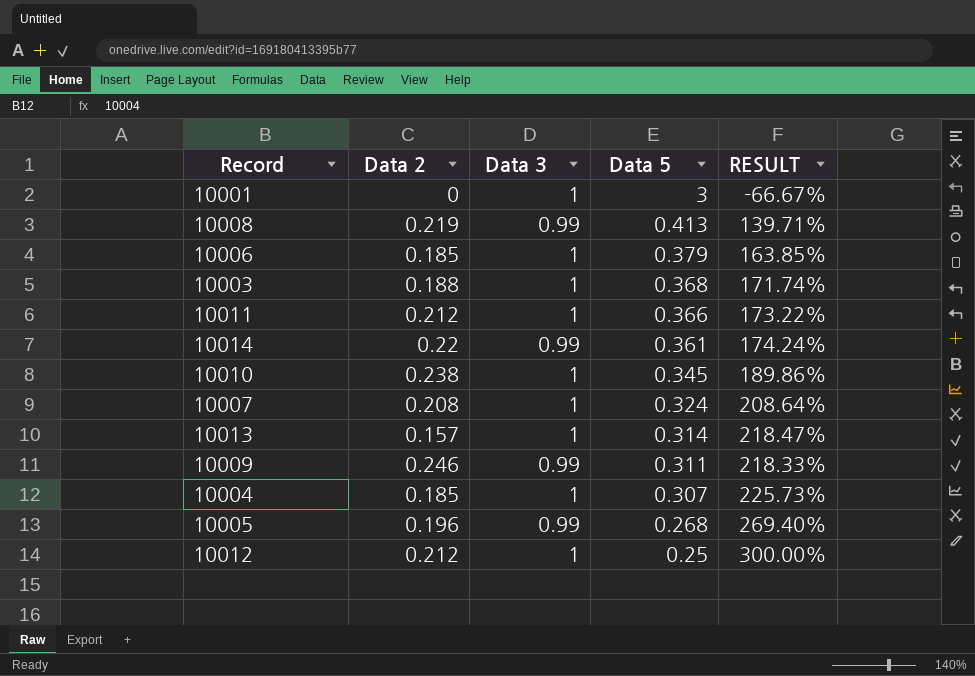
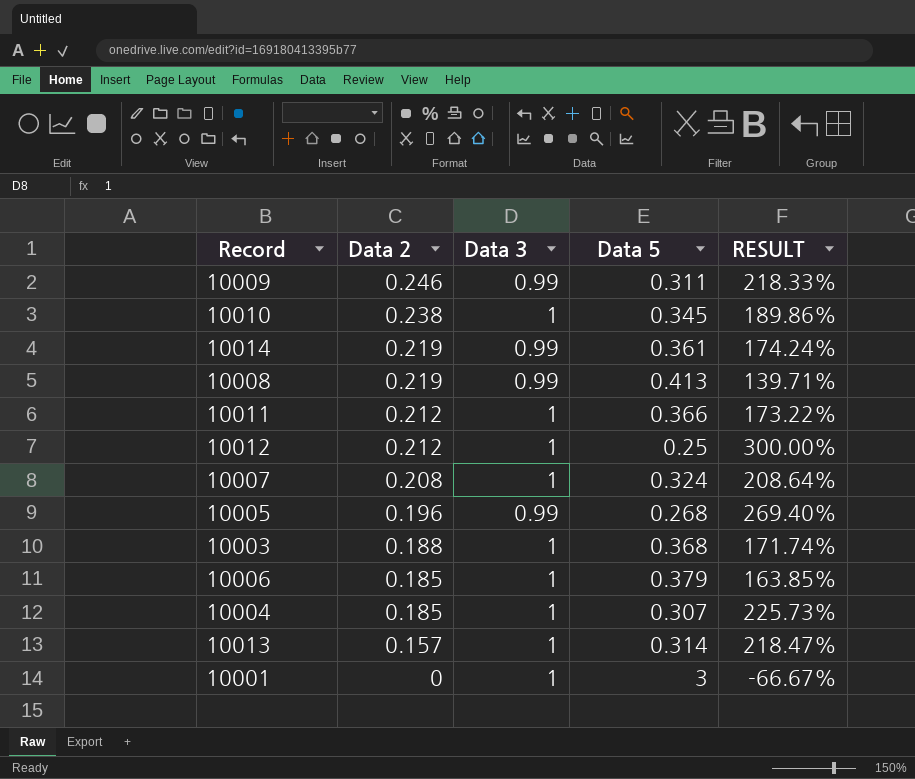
row order: Data 5 descending -> Data 2 descending
10014 | Data 2: 0.22 -> 0.219

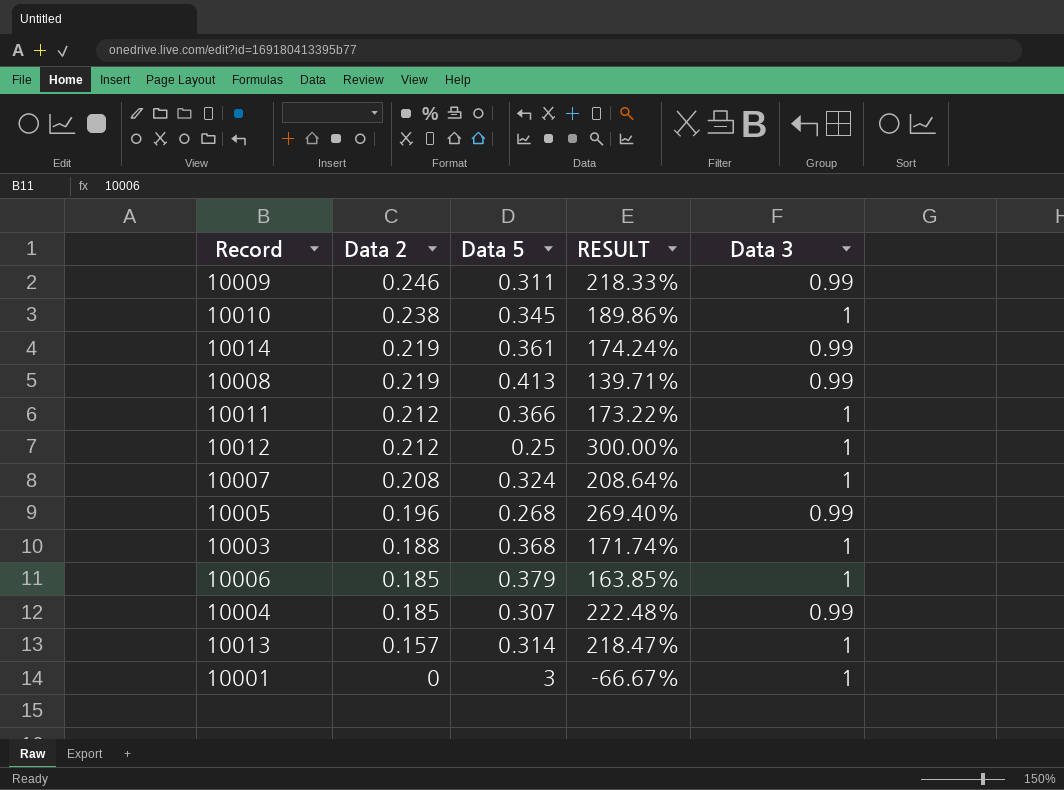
column Data 3 | position: 3 -> 5
10004 | RESULT: 225.73% -> 222.48%
10004 | Data 3: 1 -> 0.99

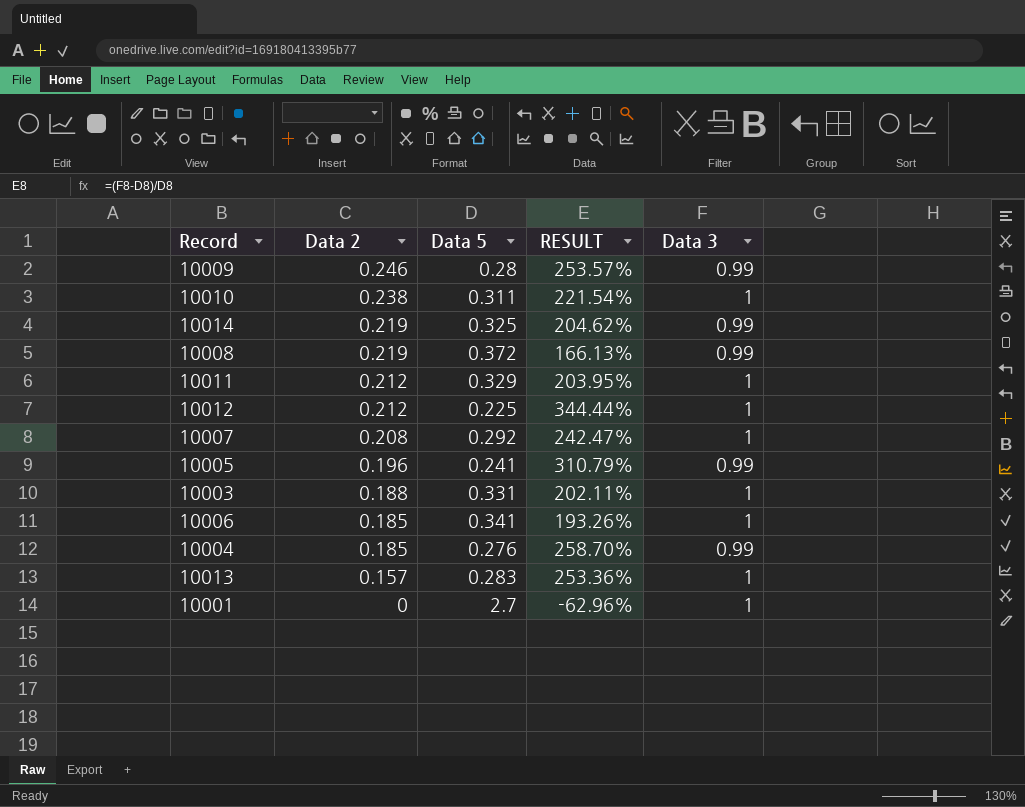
10009 | Data 5: 0.311 -> 0.28
10009 | RESULT: 218.33% -> 253.57%
10010 | Data 5: 0.345 -> 0.311
10010 | RESULT: 189.86% -> 221.54%
10014 | Data 5: 0.361 -> 0.325
10014 | RESULT: 174.24% -> 204.62%
10008 | Data 5: 0.413 -> 0.372
10008 | RESULT: 139.71% -> 166.13%
10011 | Data 5: 0.366 -> 0.329
10011 | RESULT: 173.22% -> 203.95%
10012 | Data 5: 0.25 -> 0.225
10012 | RESULT: 300.00% -> 344.44%
10007 | Data 5: 0.324 -> 0.292
10007 | RESULT: 208.64% -> 242.47%
10005 | Data 5: 0.268 -> 0.241
10005 | RESULT: 269.40% -> 310.79%
10003 | Data 5: 0.368 -> 0.331
10003 | RESULT: 171.74% -> 202.11%
10006 | Data 5: 0.379 -> 0.341
10006 | RESULT: 163.85% -> 193.26%
10004 | Data 5: 0.307 -> 0.276
10004 | RESULT: 222.48% -> 258.70%
10013 | Data 5: 0.314 -> 0.283
10013 | RESULT: 218.47% -> 253.36%
10001 | Data 5: 3 -> 2.7
10001 | RESULT: -66.67% -> -62.96%

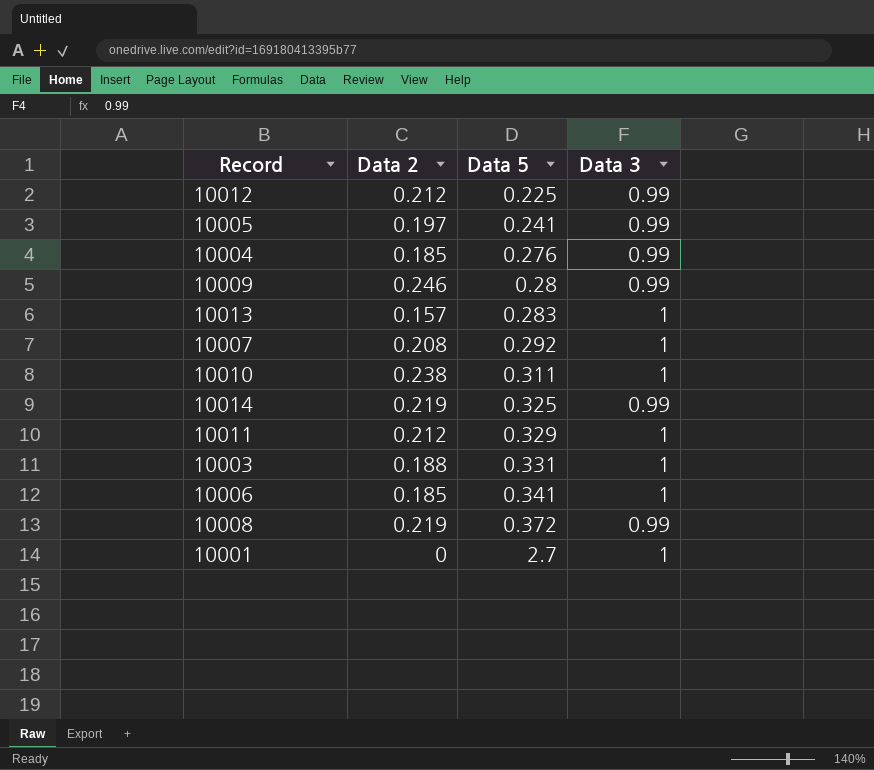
row order: Data 2 descending -> Data 5 ascending
column RESULT | formula: ([Data 3] - [Data 5]) / [Data 5] -> none
10012 | Data 3: 1 -> 0.99
10005 | Data 2: 0.196 -> 0.197

